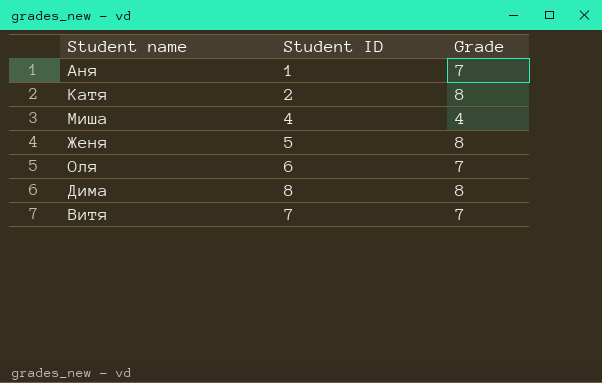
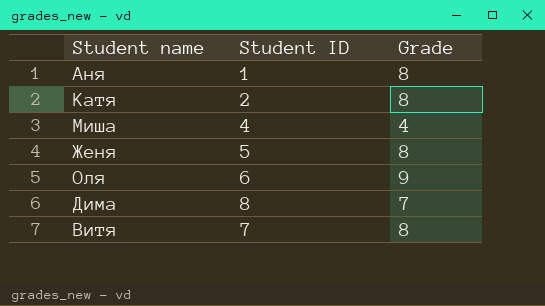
Аня | Grade: 7 -> 8
Оля | Grade: 7 -> 9
Дима | Grade: 8 -> 7
Витя | Grade: 7 -> 8

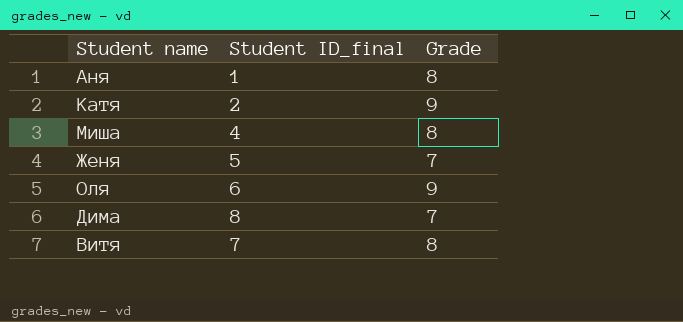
column name: Student ID -> Student ID_final
Катя | Grade: 8 -> 9
Миша | Grade: 4 -> 8
Женя | Grade: 8 -> 7

